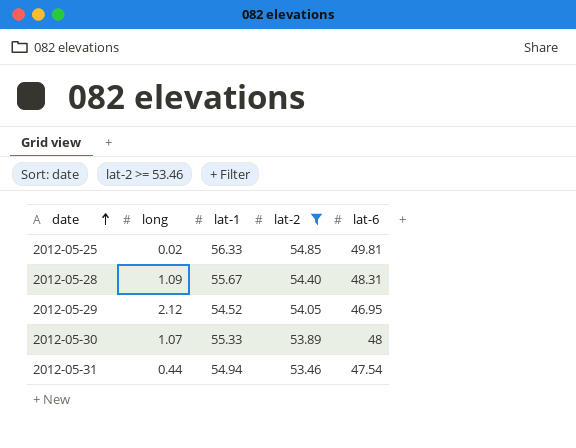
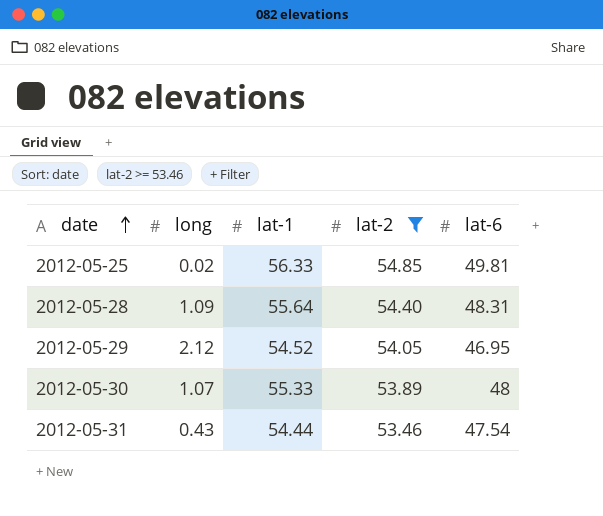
2012-05-28 | lat-1: 55.67 -> 55.64
2012-05-31 | long: 0.44 -> 0.43
2012-05-31 | lat-1: 54.94 -> 54.44

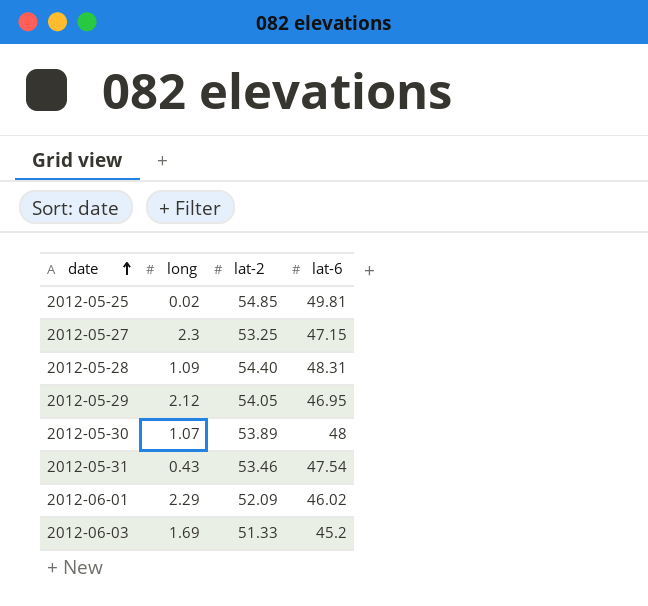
filter: lat-2 >= 53.46 -> none
column lat-1 | position: 3 -> none

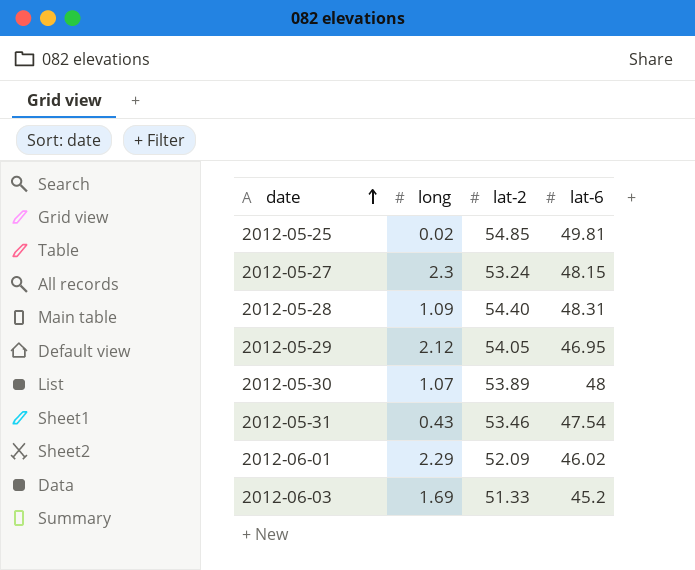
2012-05-27 | lat-2: 53.25 -> 53.24
2012-05-27 | lat-6: 47.15 -> 48.15

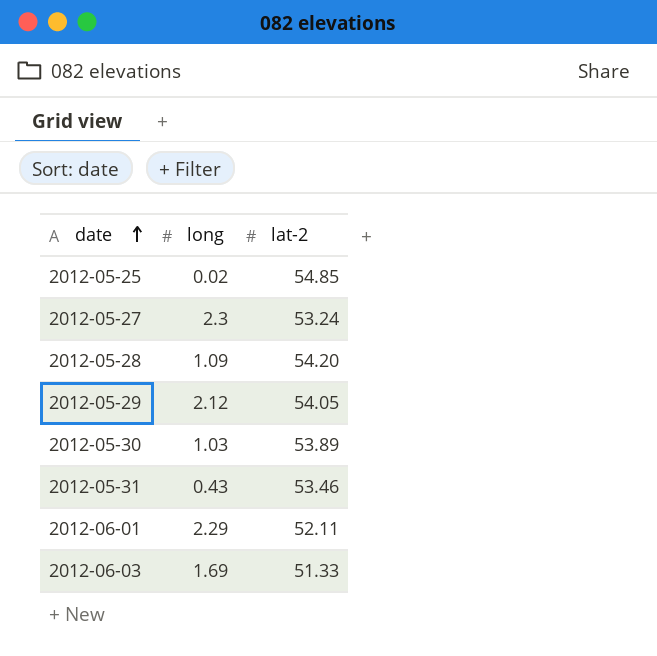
column lat-6 | position: 4 -> none
2012-05-28 | lat-2: 54.40 -> 54.20
2012-05-30 | long: 1.07 -> 1.03
2012-06-01 | lat-2: 52.09 -> 52.11

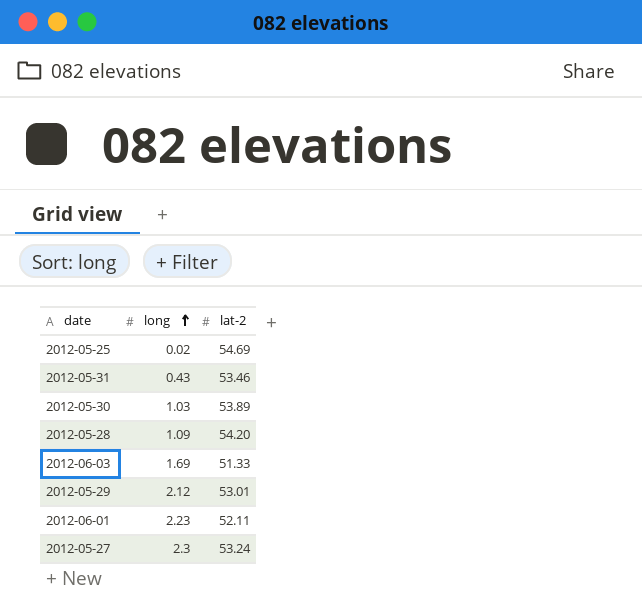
row order: date ascending -> long ascending
2012-05-25 | lat-2: 54.85 -> 54.69
2012-05-29 | lat-2: 54.05 -> 53.01
2012-06-01 | long: 2.29 -> 2.23

